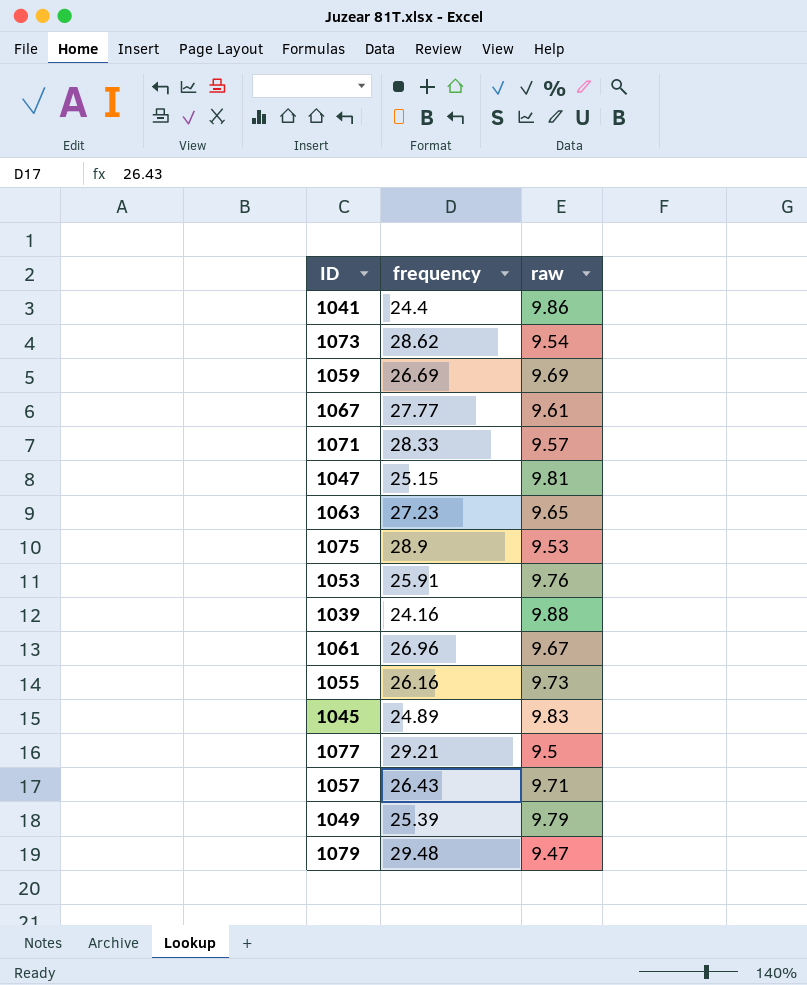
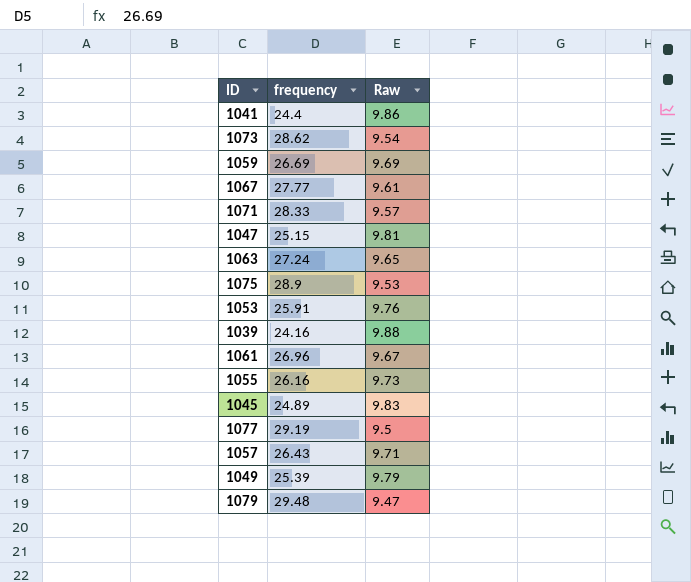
column name: raw -> Raw
1063 | frequency: 27.23 -> 27.24
1077 | frequency: 29.21 -> 29.19

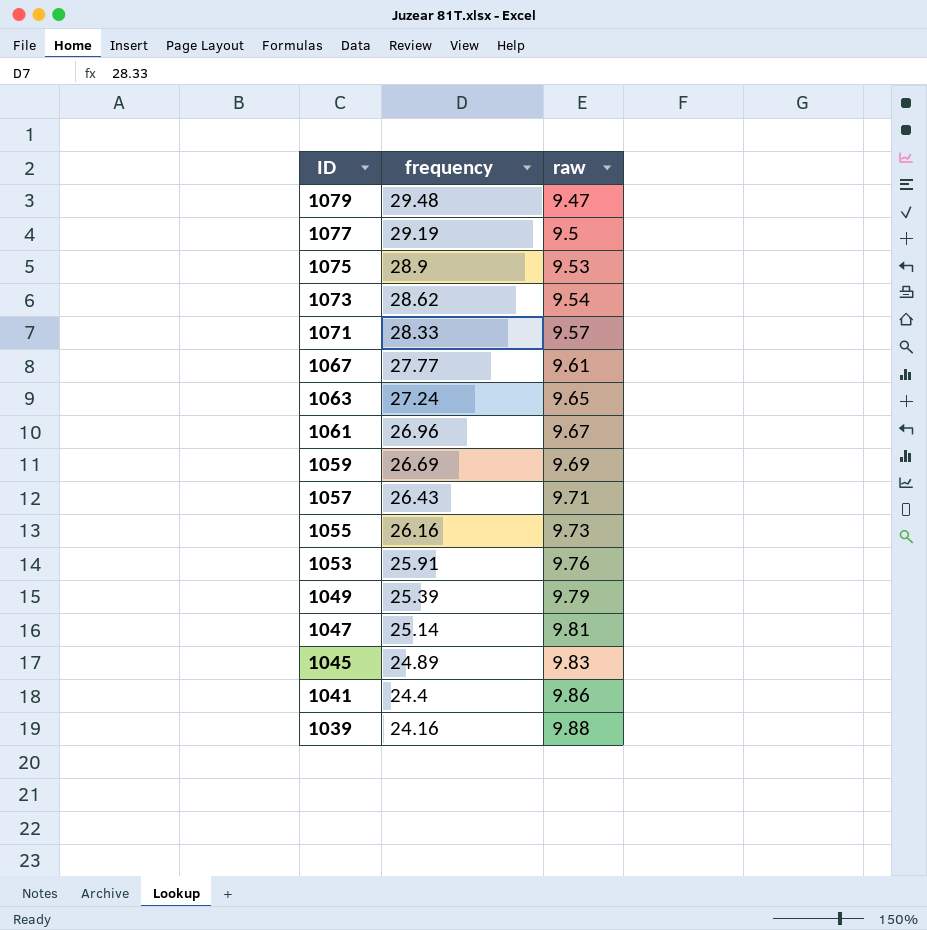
row order: none -> ID descending
column name: Raw -> raw
1047 | frequency: 25.15 -> 25.14

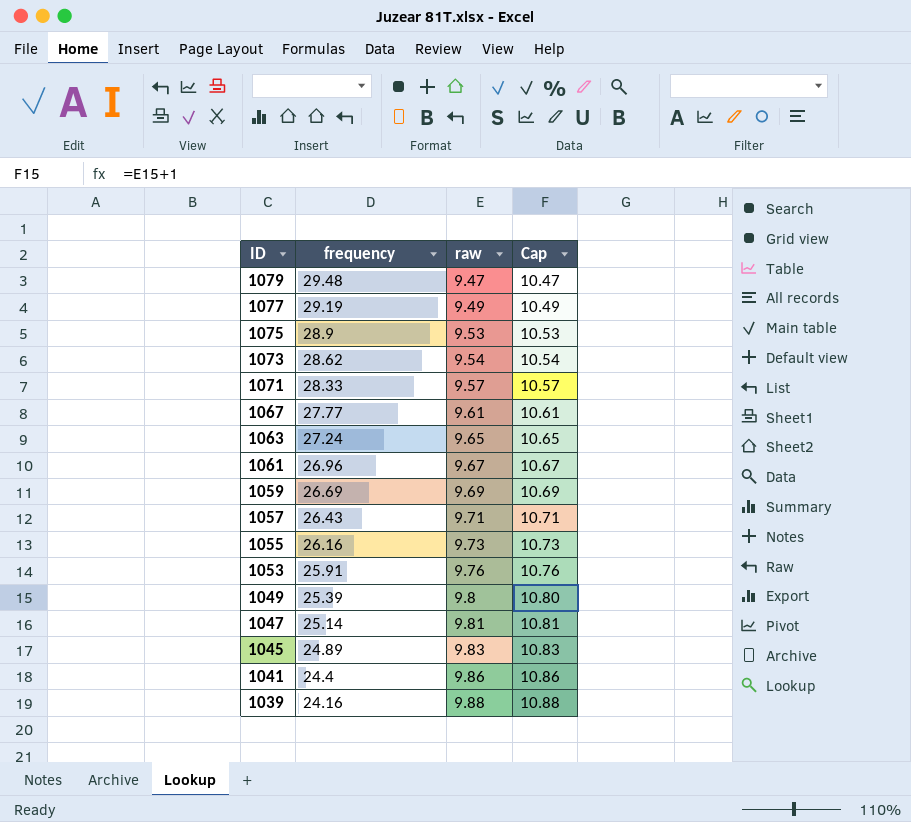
column Cap | formula: none -> [raw] + 1
1077 | raw: 9.5 -> 9.49
1049 | raw: 9.79 -> 9.8

